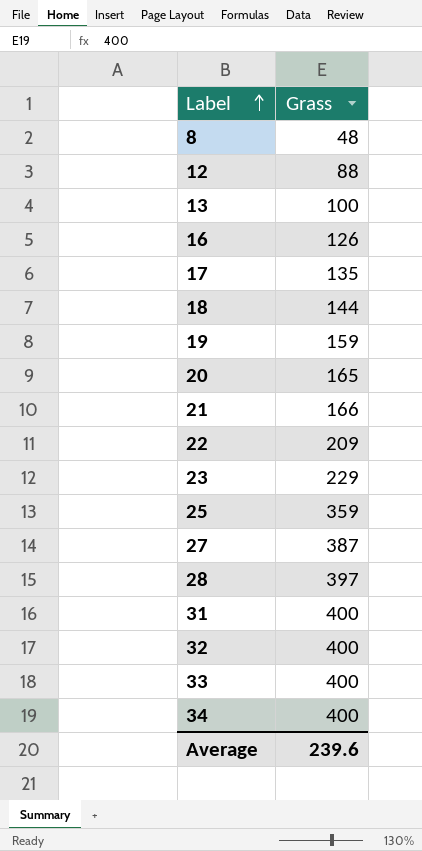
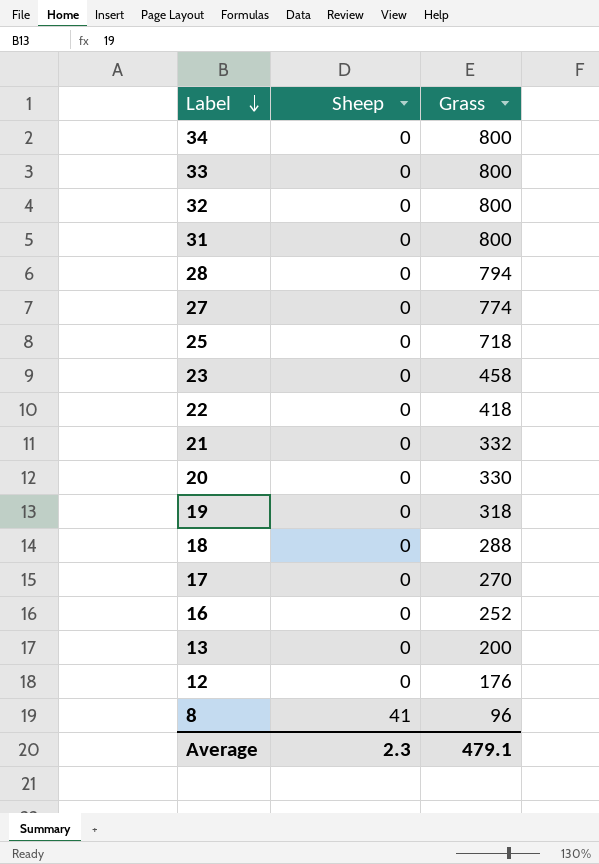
row order: Label ascending -> Label descending
column Sheep | position: none -> 2
34 | Grass: 400 -> 800
33 | Grass: 400 -> 800
32 | Grass: 400 -> 800
31 | Grass: 400 -> 800
28 | Grass: 397 -> 794
27 | Grass: 387 -> 774
25 | Grass: 359 -> 718
23 | Grass: 229 -> 458
22 | Grass: 209 -> 418
21 | Grass: 166 -> 332
20 | Grass: 165 -> 330
19 | Grass: 159 -> 318
18 | Grass: 144 -> 288
17 | Grass: 135 -> 270
16 | Grass: 126 -> 252
13 | Grass: 100 -> 200
12 | Grass: 88 -> 176
8 | Grass: 48 -> 96
Average | Grass: 239.6 -> 479.1

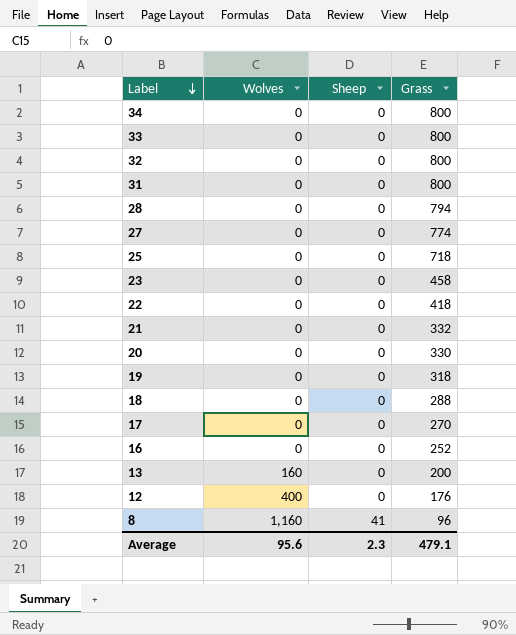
column Wolves | position: none -> 2

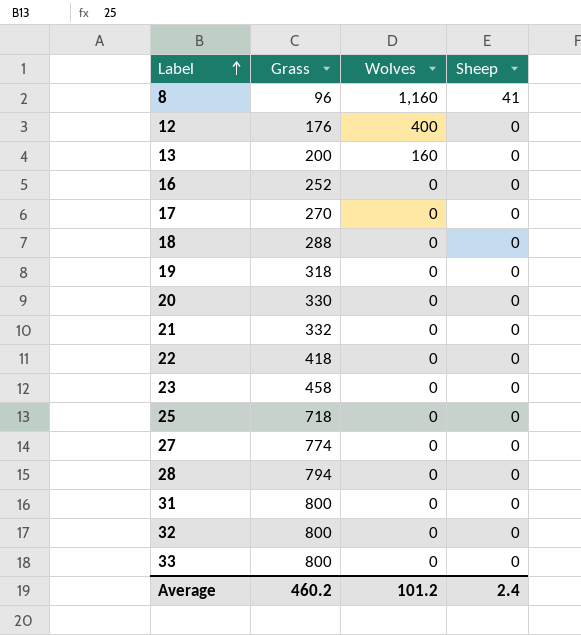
row order: Label descending -> Label ascending
column Grass | position: 4 -> 2
row 34: 0 | 0 | 800 -> none
Average | Grass: 479.1 -> 460.2
Average | Wolves: 95.6 -> 101.2
Average | Sheep: 2.3 -> 2.4

